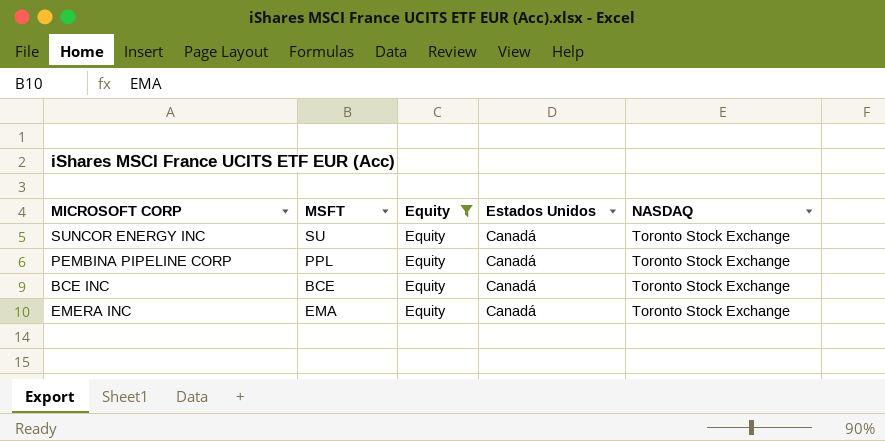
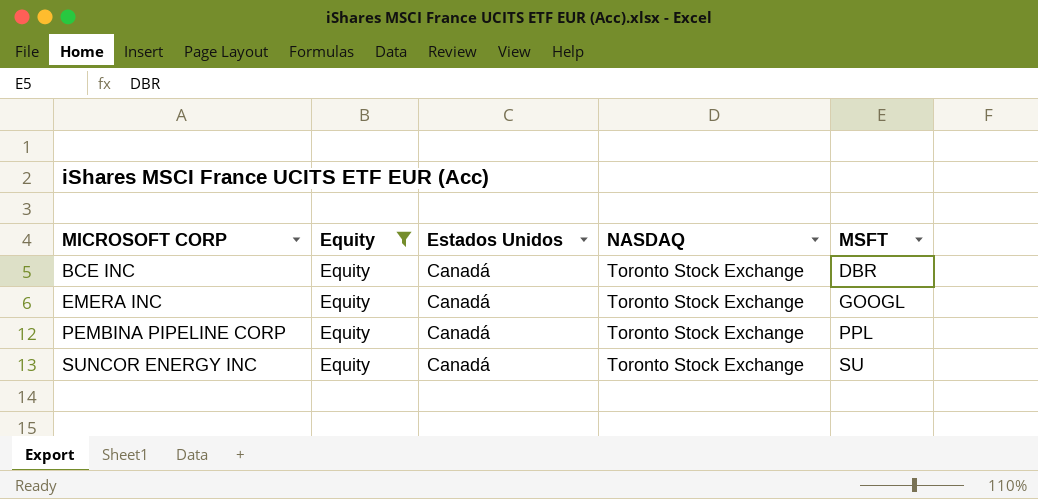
row order: none -> MICROSOFT CORP ascending
column MSFT | position: 2 -> 5
BCE INC | MSFT: BCE -> DBR
EMERA INC | MSFT: EMA -> GOOGL

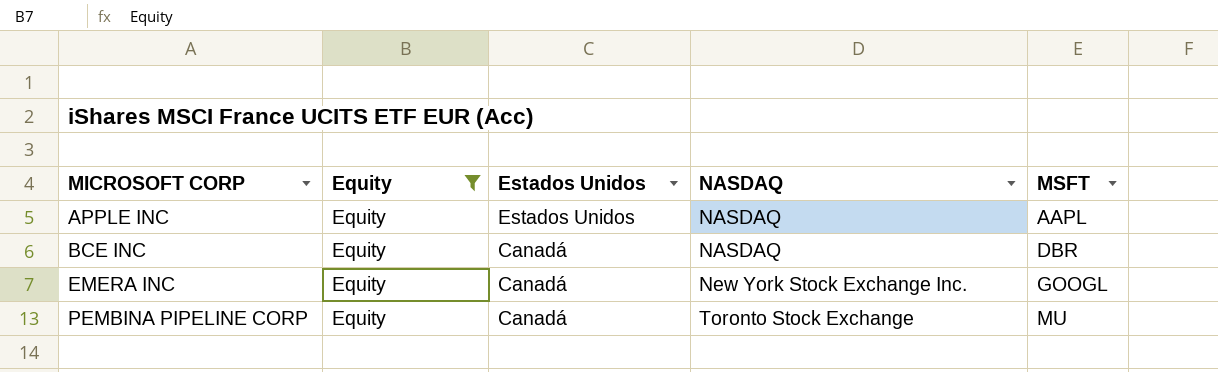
row SUNCOR ENERGY INC: Equity | Canadá | Toronto Stock Exchange | SU -> none
row APPLE INC: none -> Equity | Estados Unidos | NASDAQ | AAPL
BCE INC | NASDAQ: Toronto Stock Exchange -> NASDAQ
EMERA INC | NASDAQ: Toronto Stock Exchange -> New York Stock Exchange Inc.
PEMBINA PIPELINE CORP | MSFT: PPL -> MU

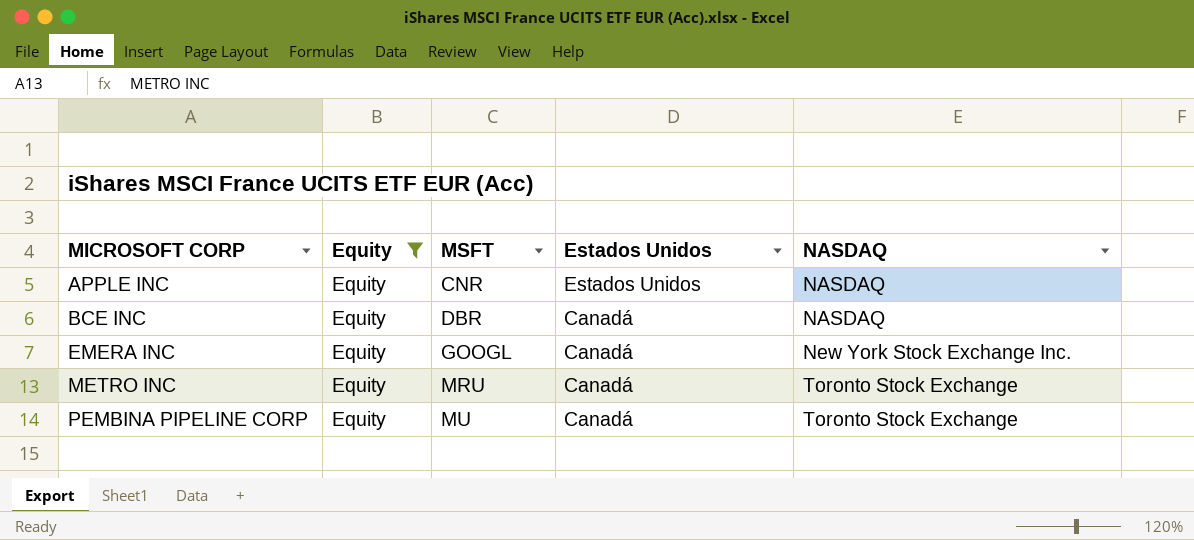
column MSFT | position: 5 -> 3
APPLE INC | MSFT: AAPL -> CNR
row METRO INC: none -> Equity | MRU | Canadá | Toronto Stock Exchange

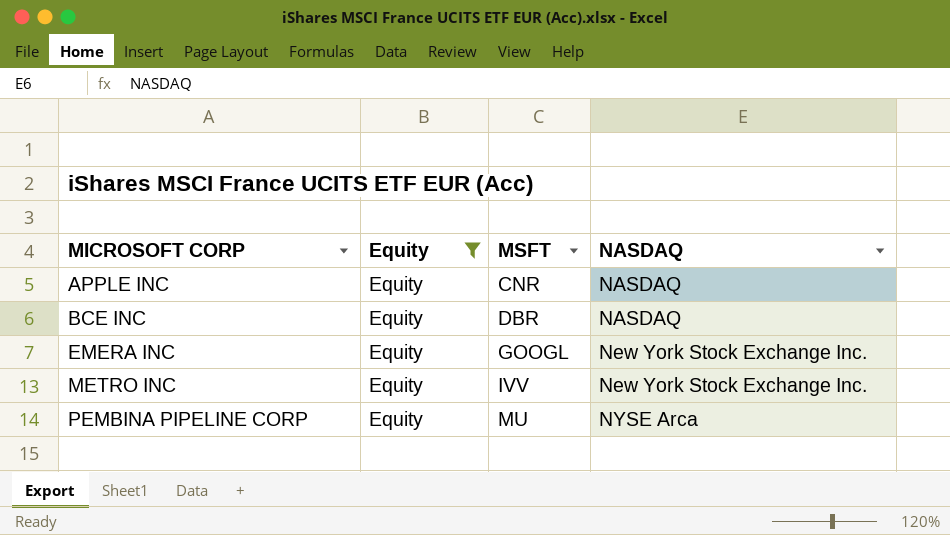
column Estados Unidos | position: 4 -> none
METRO INC | MSFT: MRU -> IVV
METRO INC | NASDAQ: Toronto Stock Exchange -> New York Stock Exchange Inc.
PEMBINA PIPELINE CORP | NASDAQ: Toronto Stock Exchange -> NYSE Arca

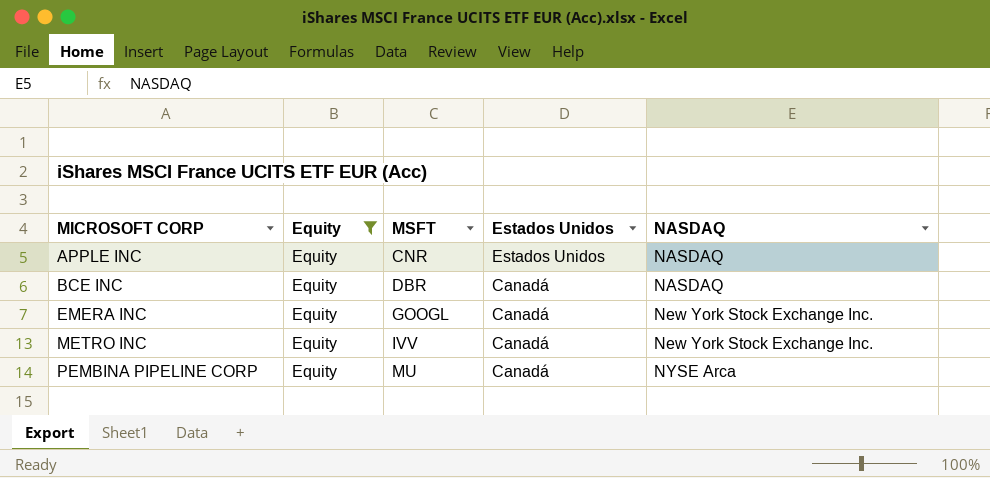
column Estados Unidos | position: none -> 4

